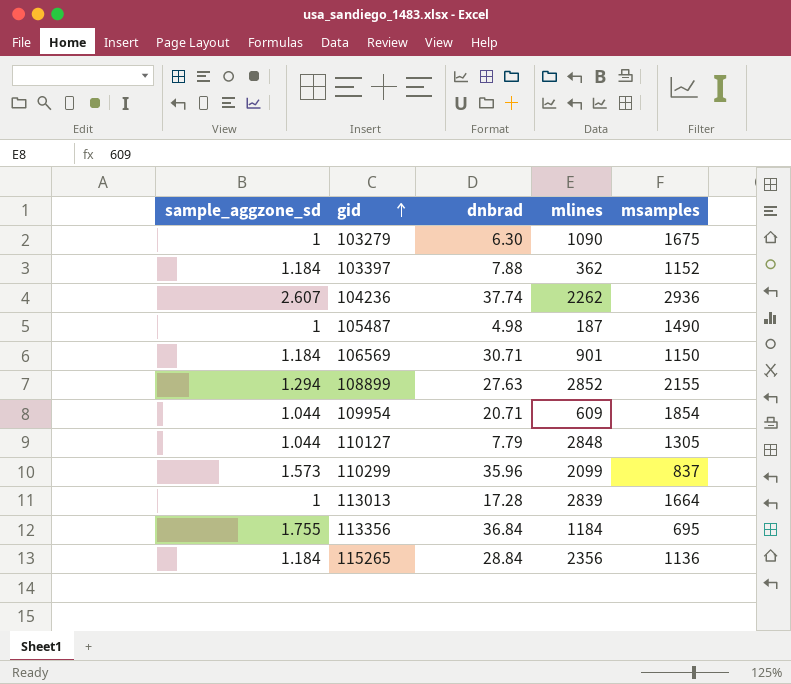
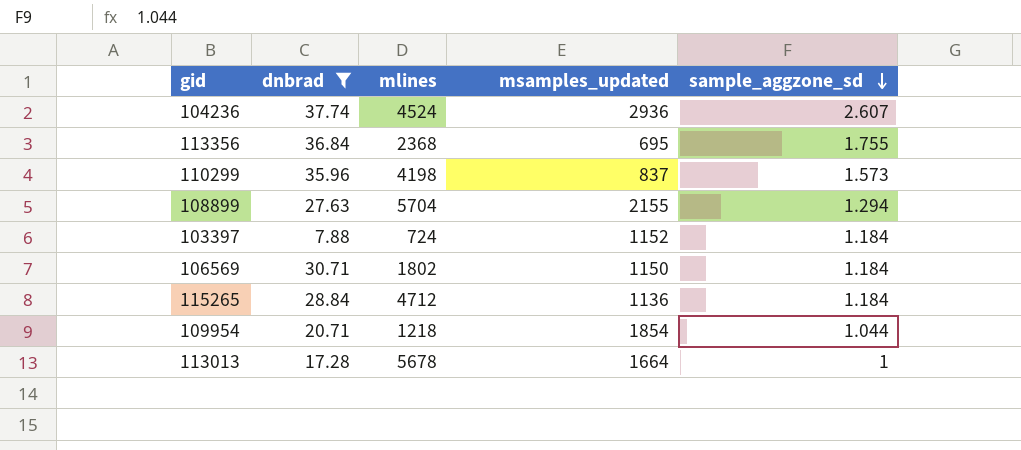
filter: none -> dnbrad >= 7.88
row order: gid ascending -> sample_aggzone_sd descending
column name: msamples -> msamples_updated
column sample_aggzone_sd | position: 1 -> 5
104236 | mlines: 2262 -> 4524
113356 | mlines: 1184 -> 2368
110299 | mlines: 2099 -> 4198
108899 | mlines: 2852 -> 5704
103397 | mlines: 362 -> 724
106569 | mlines: 901 -> 1802
115265 | mlines: 2356 -> 4712
109954 | mlines: 609 -> 1218
113013 | mlines: 2839 -> 5678

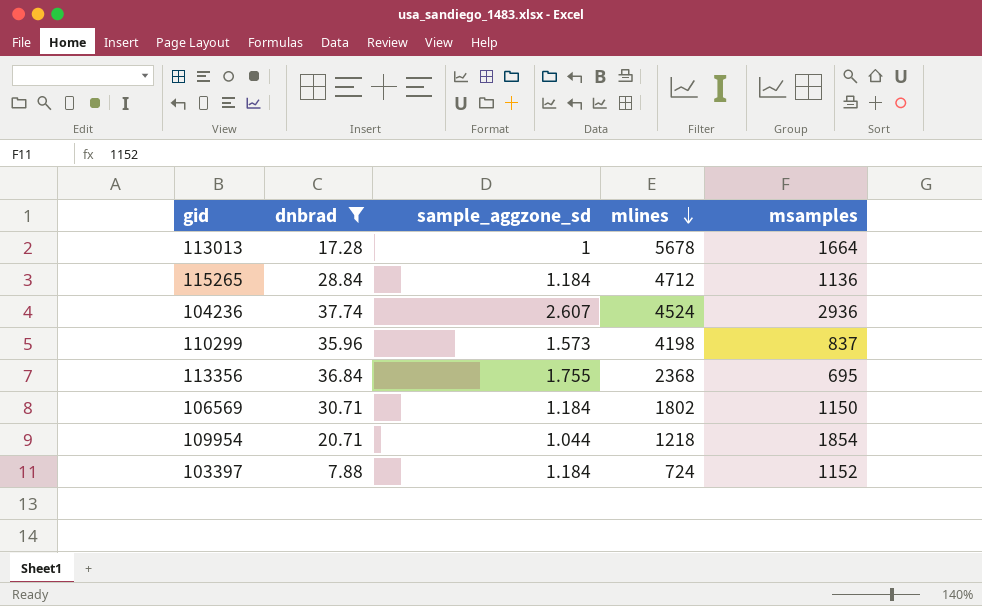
row order: sample_aggzone_sd descending -> mlines descending
column sample_aggzone_sd | position: 5 -> 3
column name: msamples_updated -> msamples
row 108899: 27.63 | 5704 | 2155 | 1.294 -> none

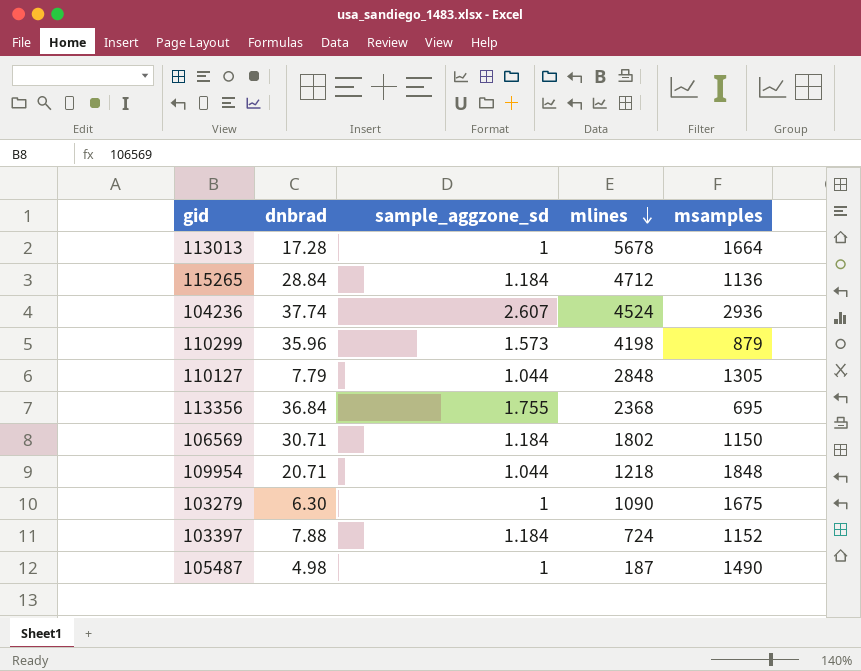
filter: dnbrad >= 7.88 -> none
110299 | msamples: 837 -> 879
109954 | msamples: 1854 -> 1848

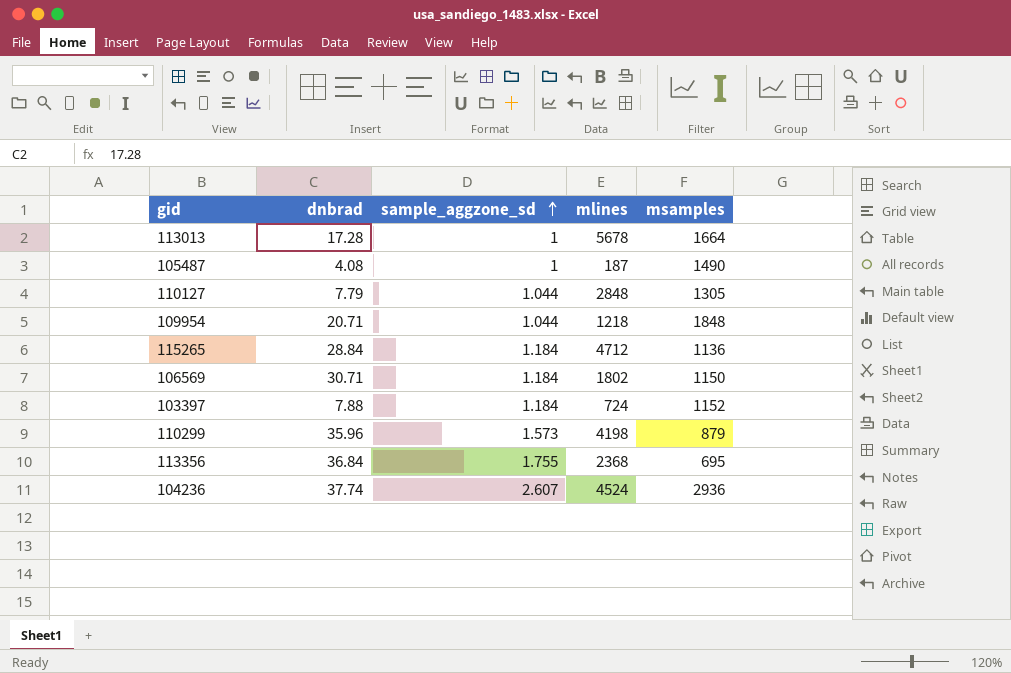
row order: mlines descending -> sample_aggzone_sd ascending
row 103279: 6.30 | 1 | 1090 | 1675 -> none
105487 | dnbrad: 4.98 -> 4.08

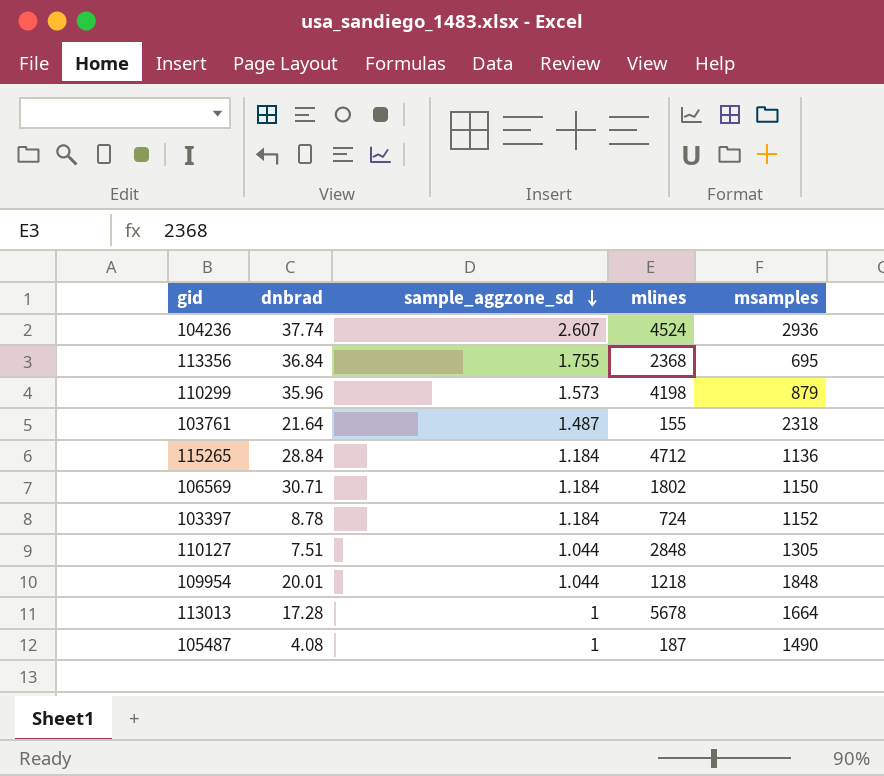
row order: sample_aggzone_sd ascending -> sample_aggzone_sd descending
row 103761: none -> 21.64 | 1.487 | 155 | 2318
103397 | dnbrad: 7.88 -> 8.78
110127 | dnbrad: 7.79 -> 7.51
109954 | dnbrad: 20.71 -> 20.01

